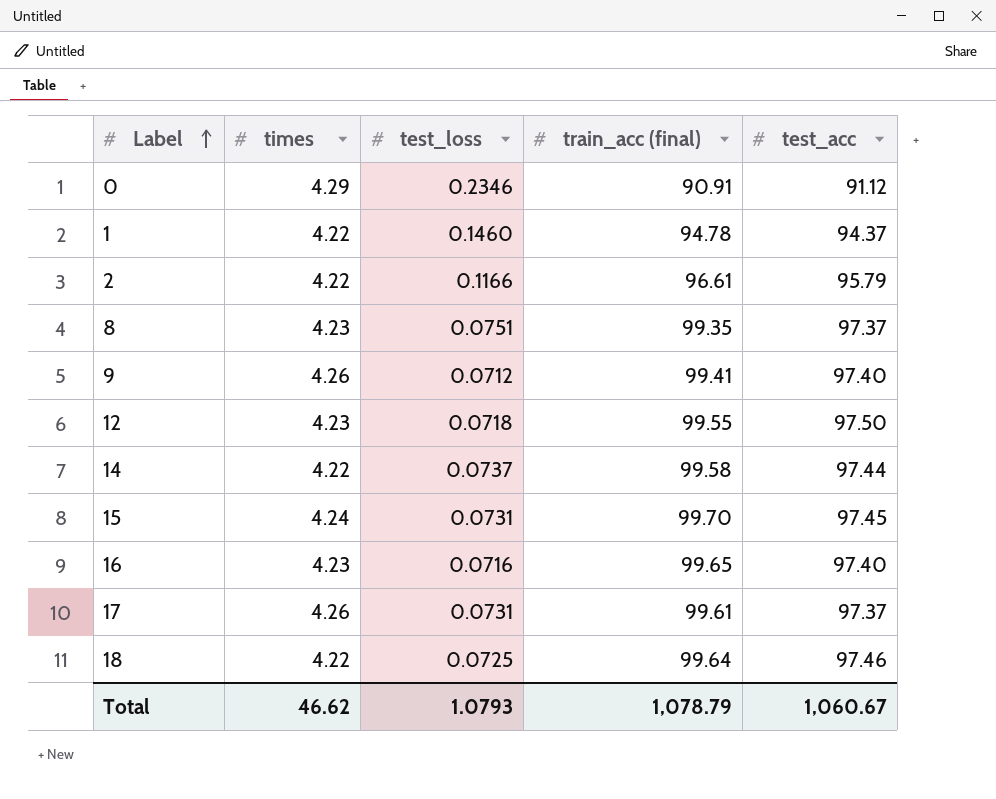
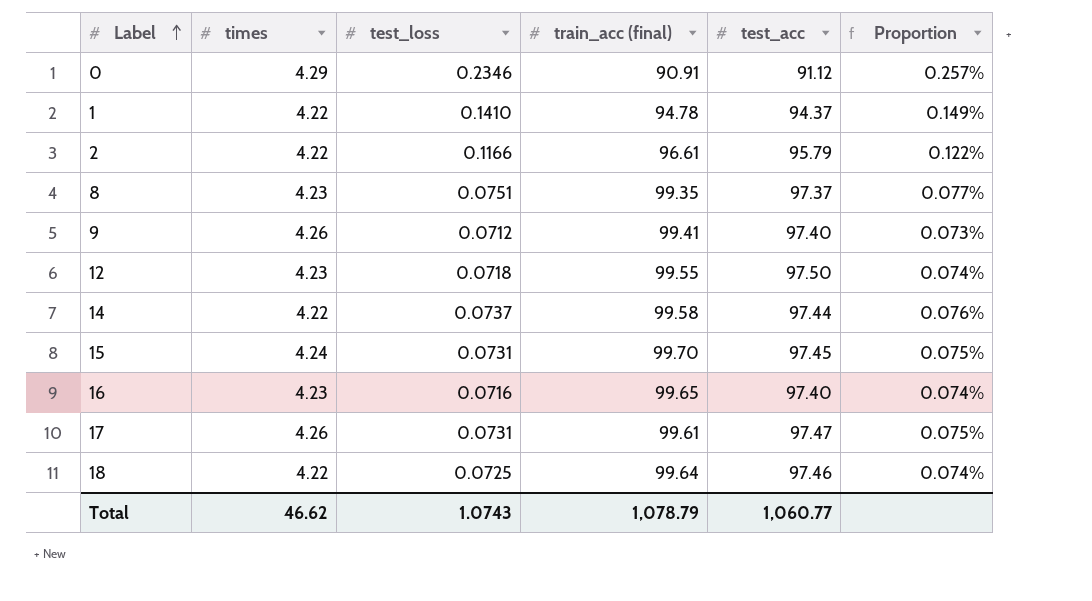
column Proportion | formula: none -> [test_loss] / [test_acc]
1 | test_loss: 0.1460 -> 0.1410
17 | test_acc: 97.37 -> 97.47
Total | test_loss: 1.0793 -> 1.0743
Total | test_acc: 1,060.67 -> 1,060.77

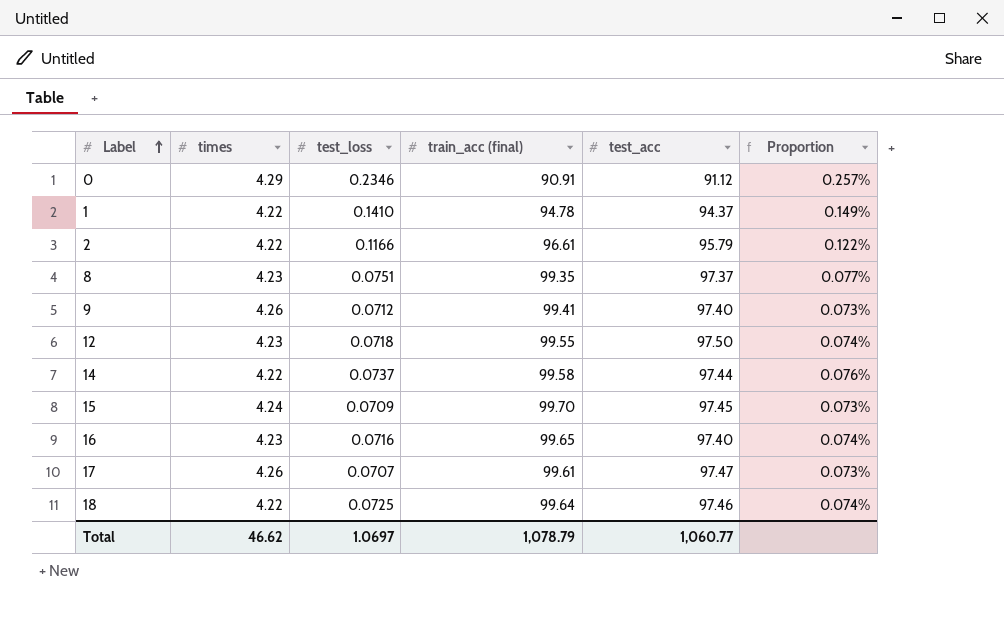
15 | test_loss: 0.0731 -> 0.0709
15 | Proportion: 0.075% -> 0.073%
17 | test_loss: 0.0731 -> 0.0707
17 | Proportion: 0.075% -> 0.073%
Total | test_loss: 1.0743 -> 1.0697

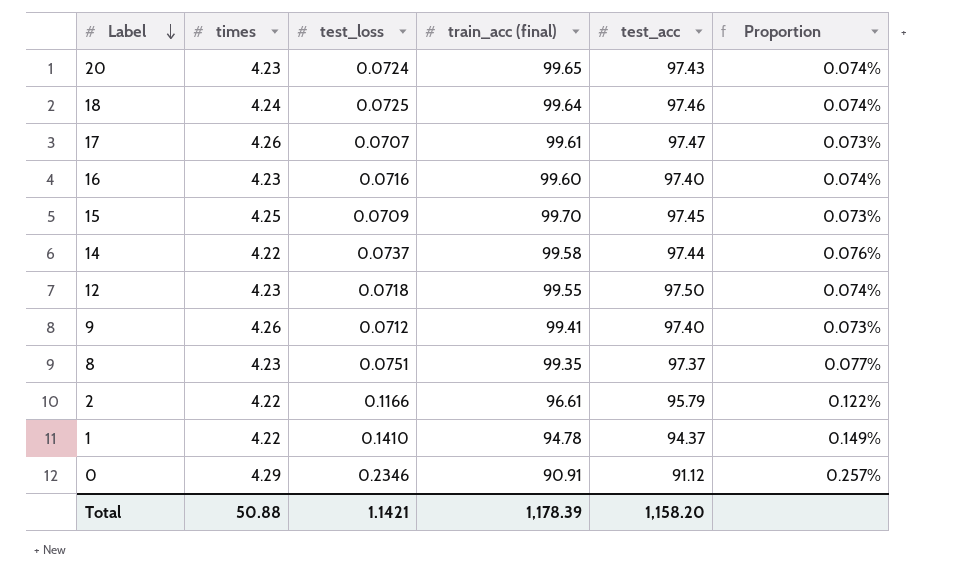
row order: Label ascending -> Label descending
row 20: none -> 4.23 | 0.0724 | 99.65 | 97.43 | 0.074%
18 | times: 4.22 -> 4.24
16 | train_acc (final): 99.65 -> 99.60
15 | times: 4.24 -> 4.25
Total | times: 46.62 -> 50.88
Total | test_loss: 1.0697 -> 1.1421
Total | train_acc (final): 1,078.79 -> 1,178.39
Total | test_acc: 1,060.77 -> 1,158.20

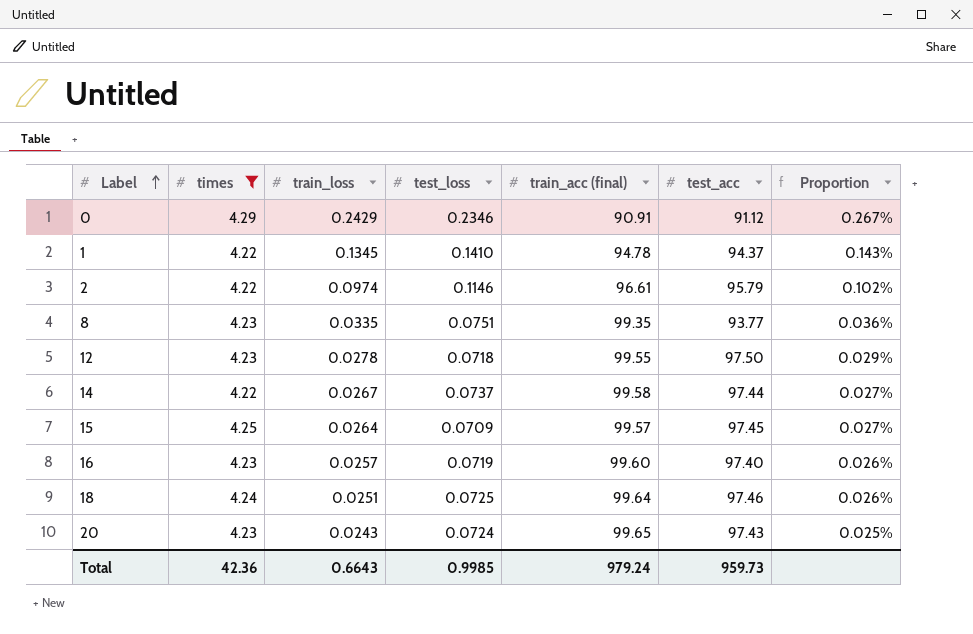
filter: none -> times != 4.26
row order: Label descending -> Label ascending
column train_loss | position: none -> 3
column Proportion | formula: [test_loss] / [test_acc] -> [train_loss] / [test_acc]
2 | test_loss: 0.1166 -> 0.1146
8 | test_acc: 97.37 -> 93.77
15 | train_acc (final): 99.70 -> 99.57
16 | test_loss: 0.0716 -> 0.0719
Total | times: 50.88 -> 42.36
Total | test_loss: 1.1421 -> 0.9985
Total | train_acc (final): 1,178.39 -> 979.24
Total | test_acc: 1,158.20 -> 959.73

